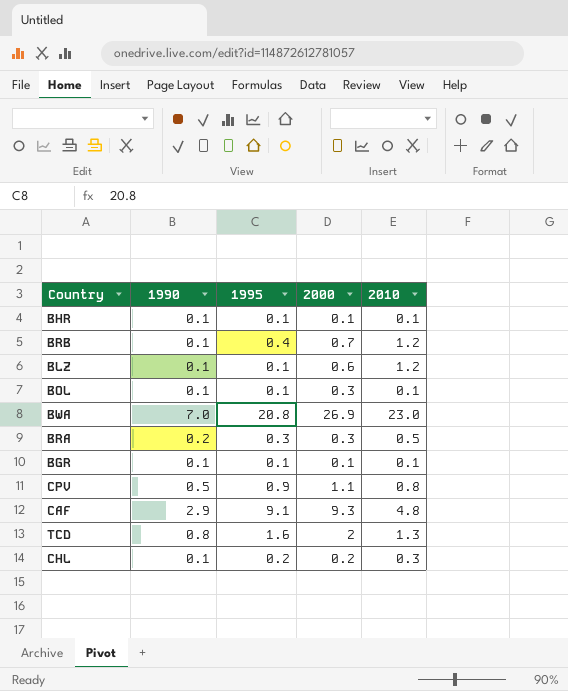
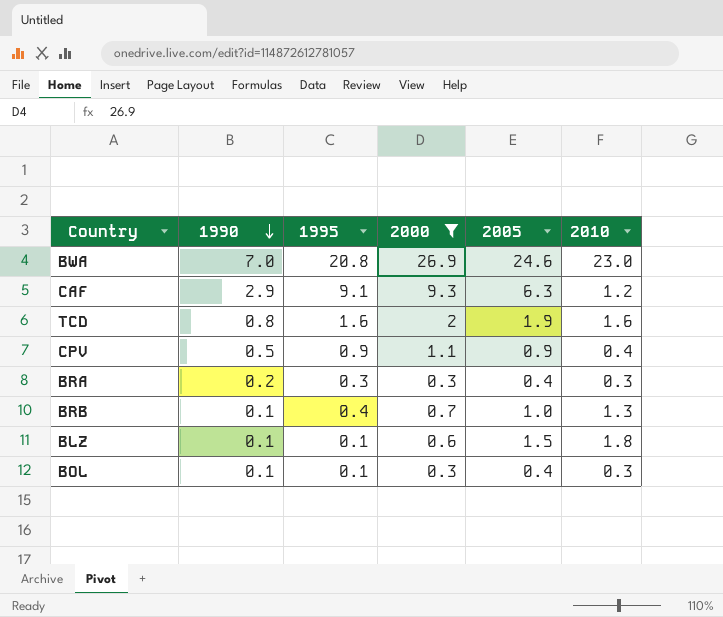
filter: none -> 2000 >= 0.3
row order: none -> 1990 descending
column 2005 | position: none -> 5
CAF | 2010: 4.8 -> 1.2
TCD | 2010: 1.3 -> 1.6
CPV | 2010: 0.8 -> 0.4
BRA | 2010: 0.5 -> 0.3
BRB | 2010: 1.2 -> 1.3
BLZ | 2010: 1.2 -> 1.8
BOL | 2010: 0.1 -> 0.3

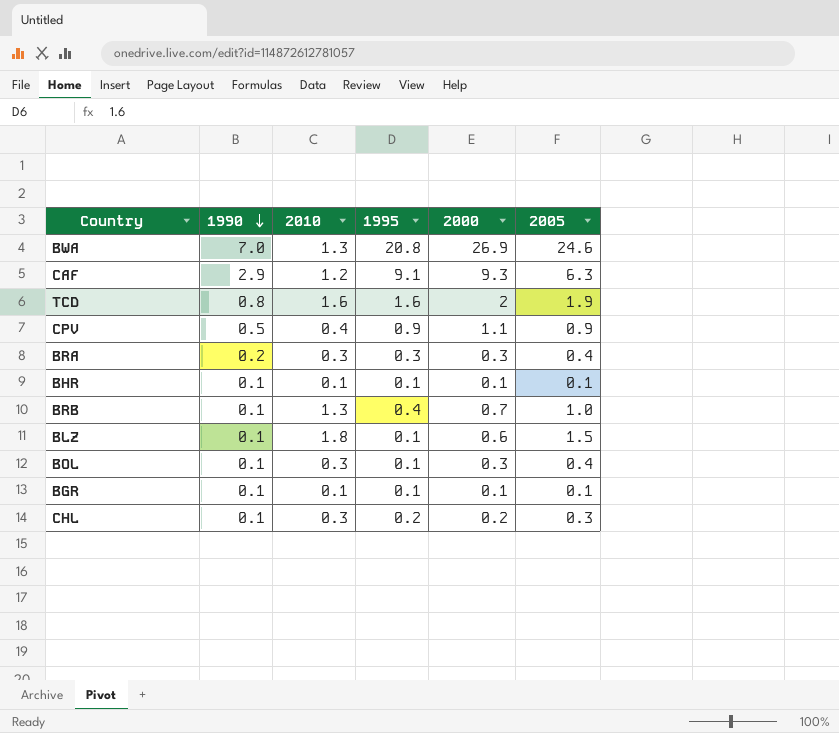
filter: 2000 >= 0.3 -> none
column 2010 | position: 6 -> 3
BWA | 2010: 23.0 -> 1.3

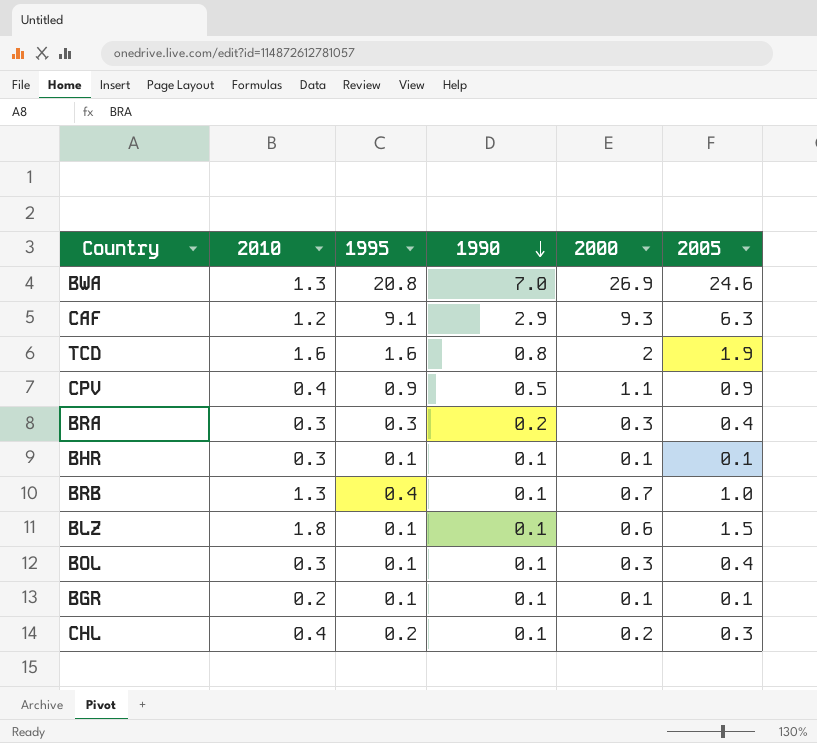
column 1990 | position: 2 -> 4
BHR | 2010: 0.1 -> 0.3
BGR | 2010: 0.1 -> 0.2
CHL | 2010: 0.3 -> 0.4

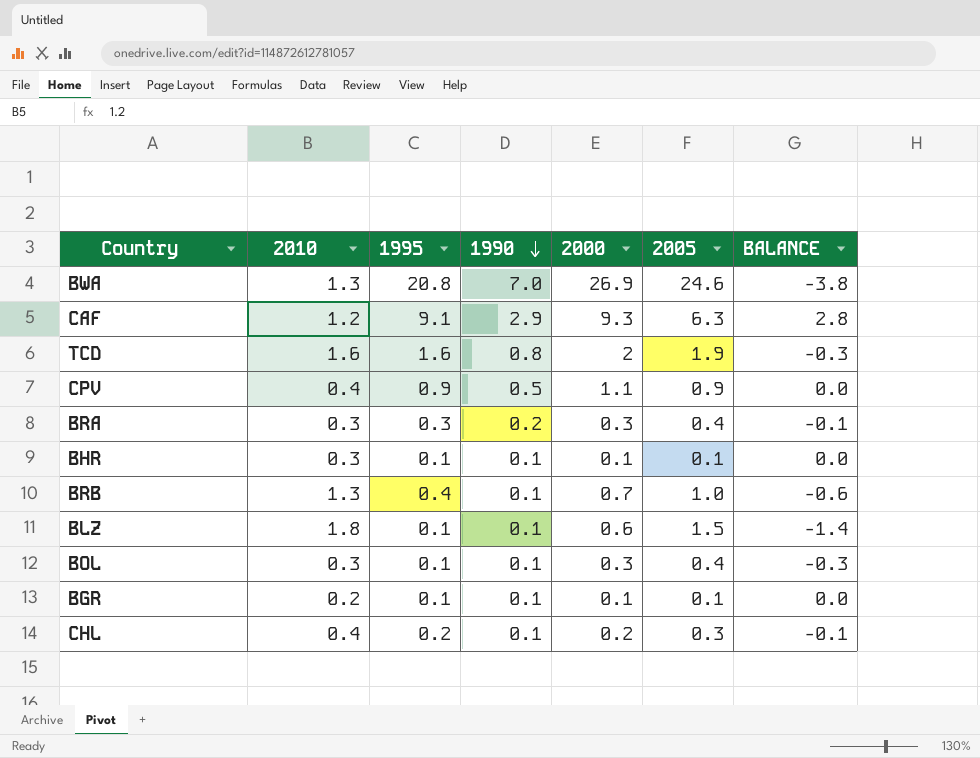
column BALANCE | formula: none -> [1995] - [2005]

